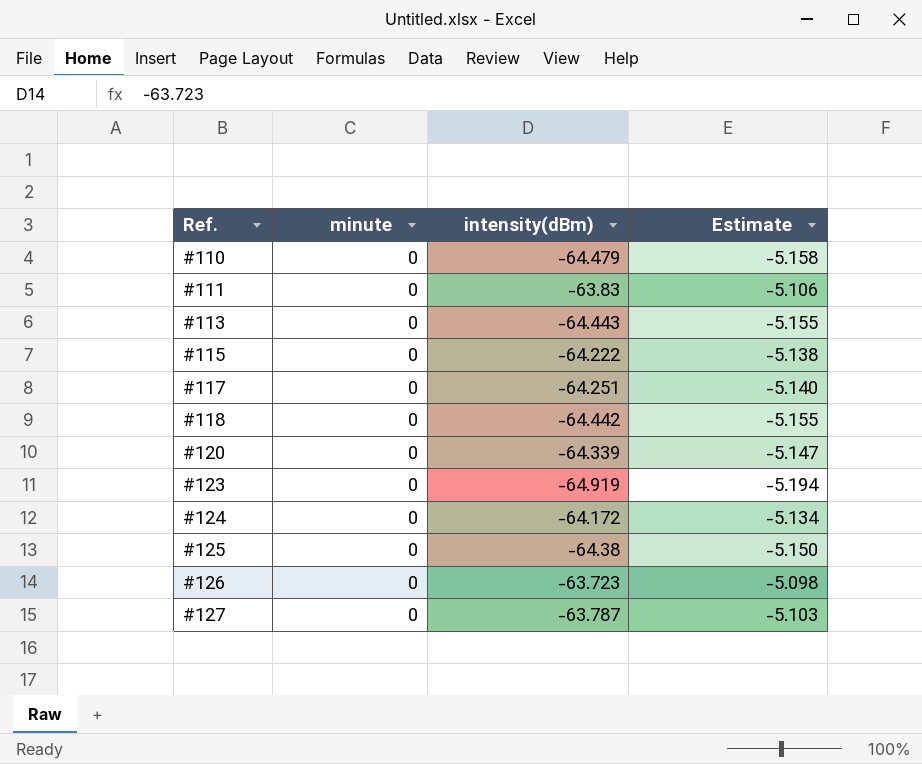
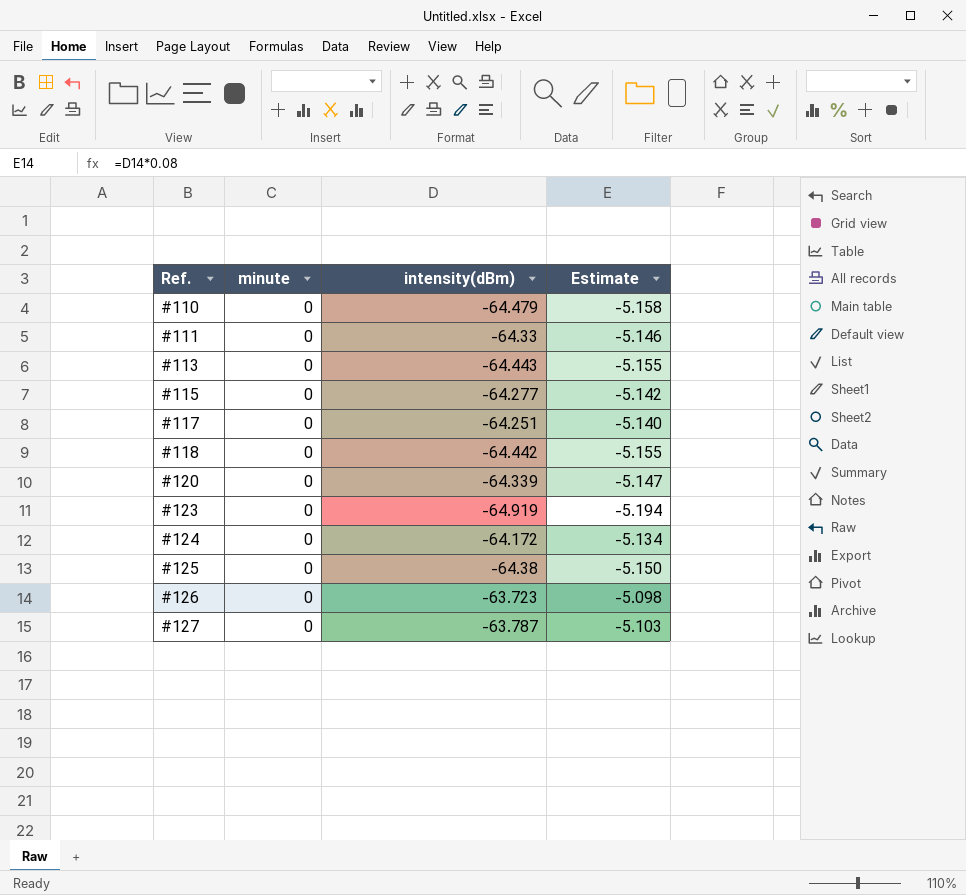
#111 | intensity(dBm): -63.83 -> -64.33
#111 | Estimate: -5.106 -> -5.146
#115 | intensity(dBm): -64.222 -> -64.277
#115 | Estimate: -5.138 -> -5.142

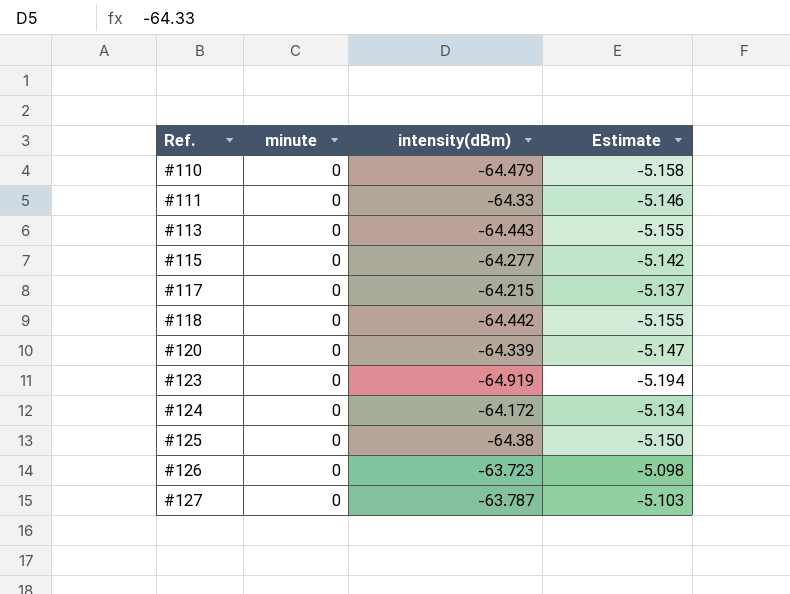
#117 | intensity(dBm): -64.251 -> -64.215
#117 | Estimate: -5.140 -> -5.137

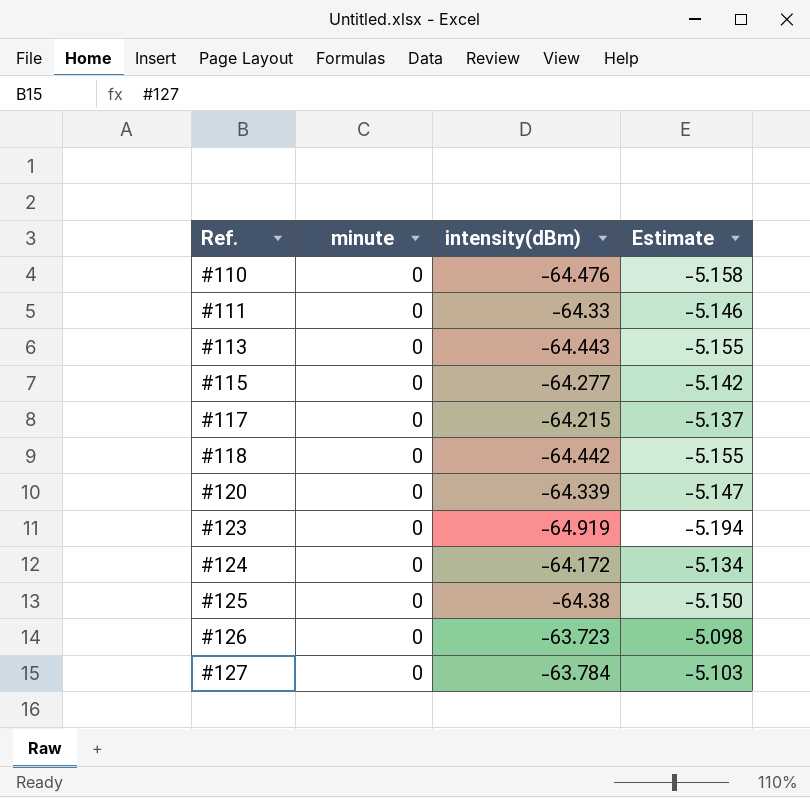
#110 | intensity(dBm): -64.479 -> -64.476
#127 | intensity(dBm): -63.787 -> -63.784

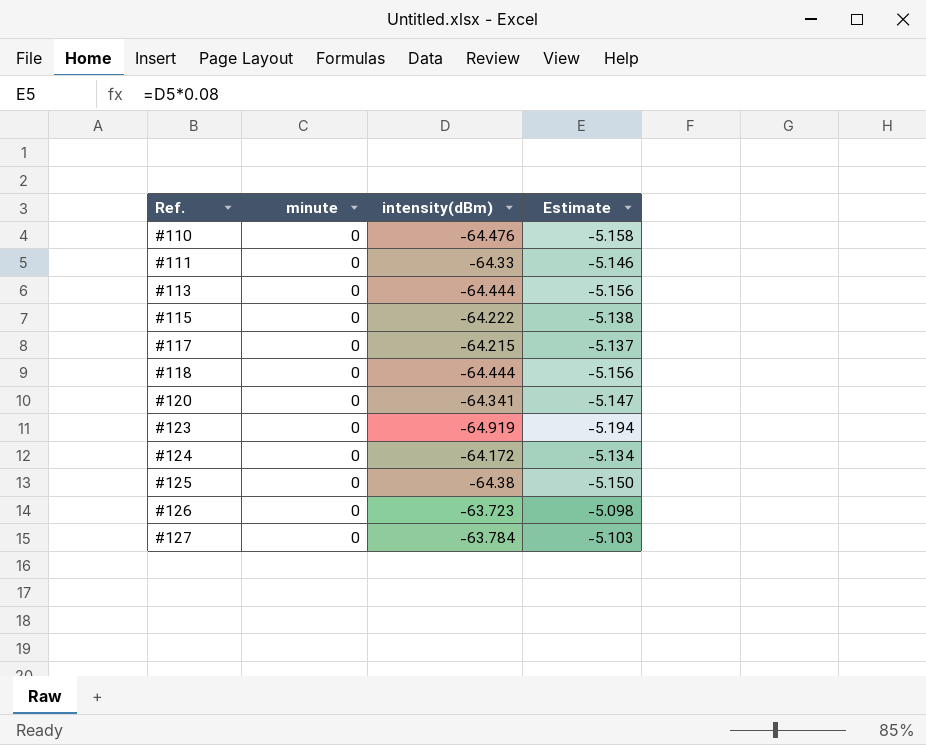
#113 | intensity(dBm): -64.443 -> -64.444
#113 | Estimate: -5.155 -> -5.156
#115 | intensity(dBm): -64.277 -> -64.222
#115 | Estimate: -5.142 -> -5.138
#118 | intensity(dBm): -64.442 -> -64.444
#118 | Estimate: -5.155 -> -5.156
#120 | intensity(dBm): -64.339 -> -64.341

